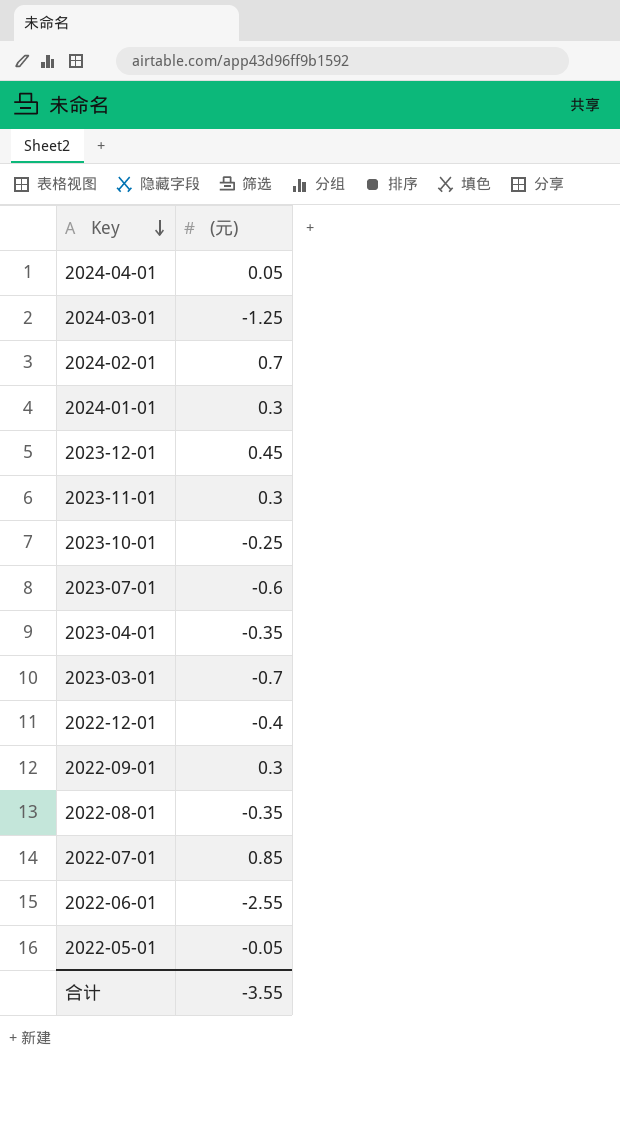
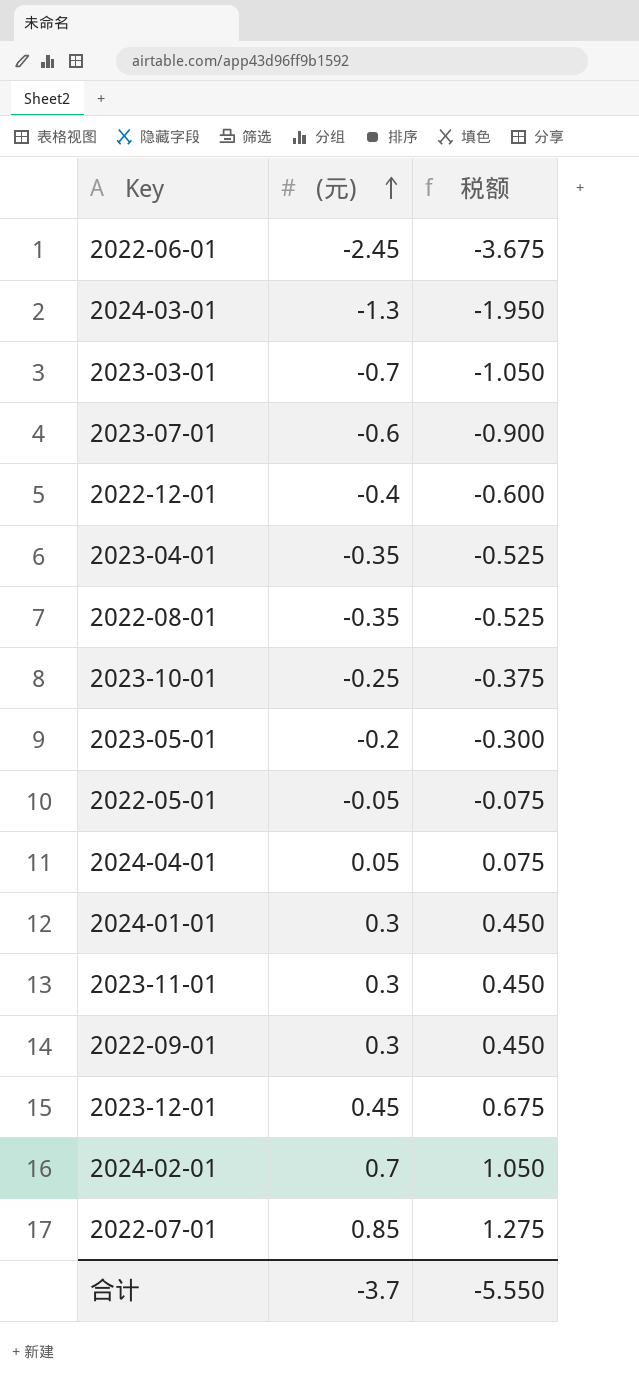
row order: Key descending -> (元) ascending
column 税额 | formula: none -> [(元)] * 1.5
2022-06-01 | (元): -2.55 -> -2.45
2024-03-01 | (元): -1.25 -> -1.3
row 2023-05-01: none -> -0.2 | -0.300
合计 | (元): -3.55 -> -3.7

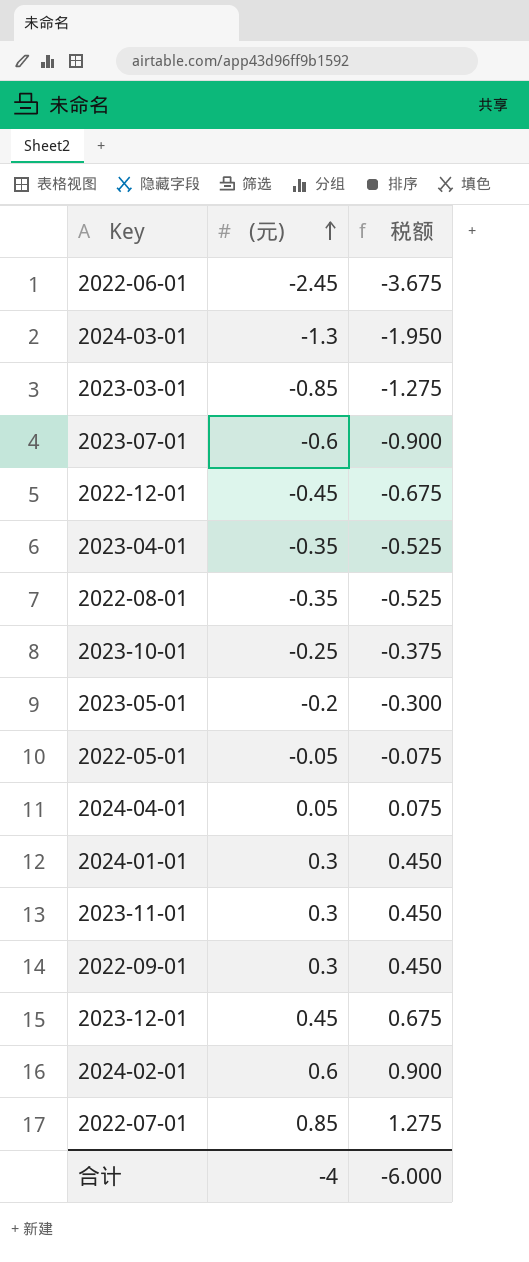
2023-03-01 | (元): -0.7 -> -0.85
2023-03-01 | 税额: -1.050 -> -1.275
2022-12-01 | (元): -0.4 -> -0.45
2022-12-01 | 税额: -0.600 -> -0.675
2024-02-01 | (元): 0.7 -> 0.6
2024-02-01 | 税额: 1.050 -> 0.900
合计 | (元): -3.7 -> -4
合计 | 税额: -5.550 -> -6.000

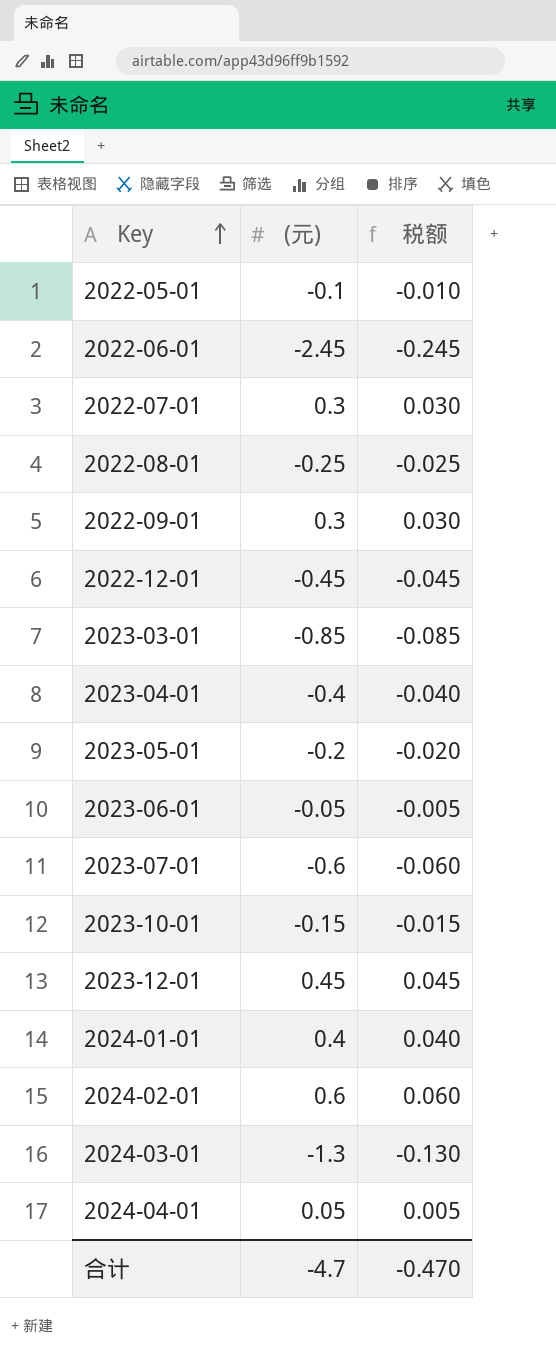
row order: (元) ascending -> Key ascending
column 税额 | formula: [(元)] * 1.5 -> [(元)] * 0.1
row 2023-11-01: 0.3 | 0.450 -> none
2022-05-01 | (元): -0.05 -> -0.1
2022-07-01 | (元): 0.85 -> 0.3
2022-08-01 | (元): -0.35 -> -0.25
2023-04-01 | (元): -0.35 -> -0.4
row 2023-06-01: none -> -0.05 | -0.005
2023-10-01 | (元): -0.25 -> -0.15
2024-01-01 | (元): 0.3 -> 0.4
合计 | (元): -4 -> -4.7
合计 | 税额: -6.000 -> -0.470

